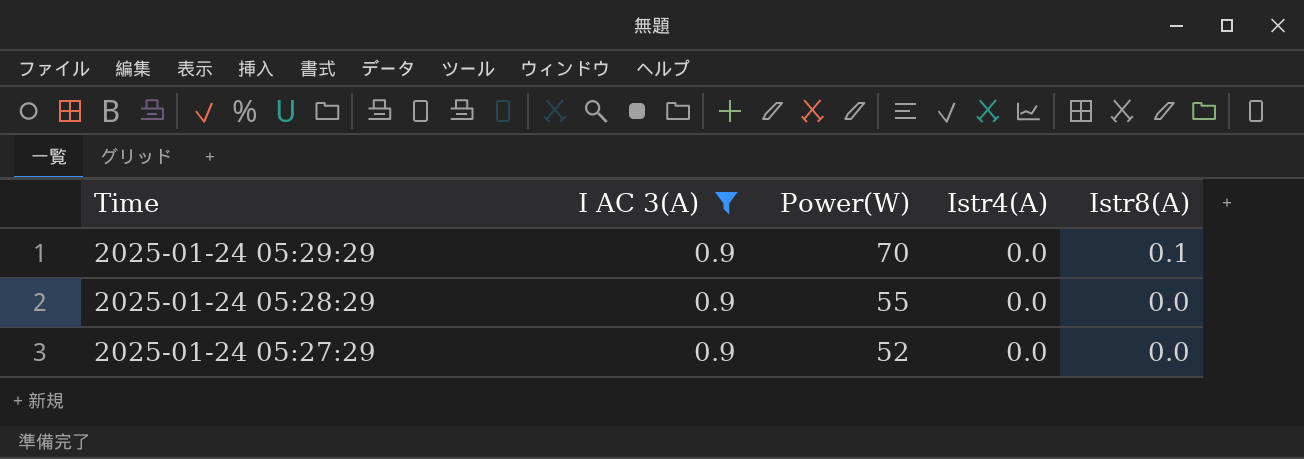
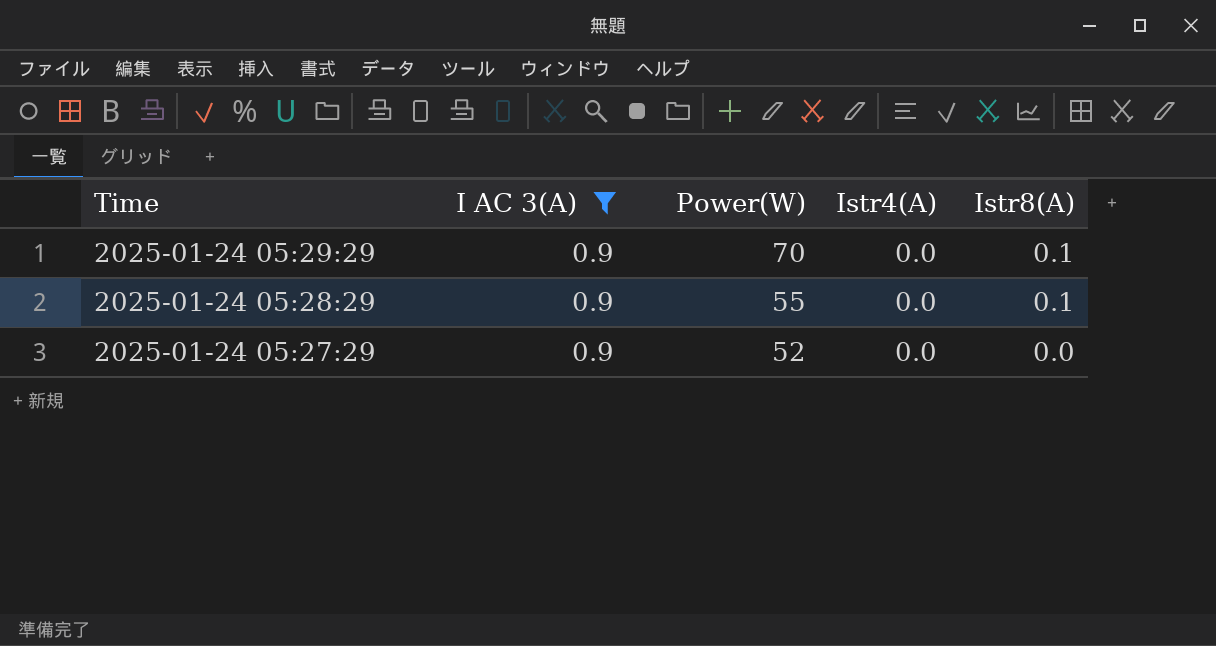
2025-01-24 05:28:29 | Istr8(A): 0.0 -> 0.1

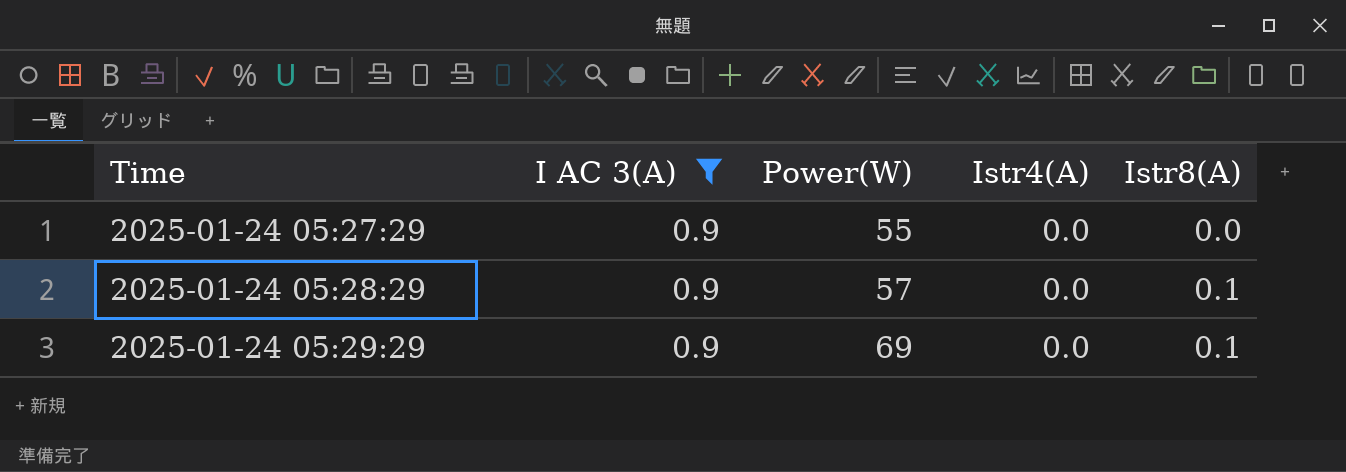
row order: Time descending -> Time ascending
2025-01-24 05:27:29 | Power(W): 52 -> 55
2025-01-24 05:28:29 | Power(W): 55 -> 57
2025-01-24 05:29:29 | Power(W): 70 -> 69

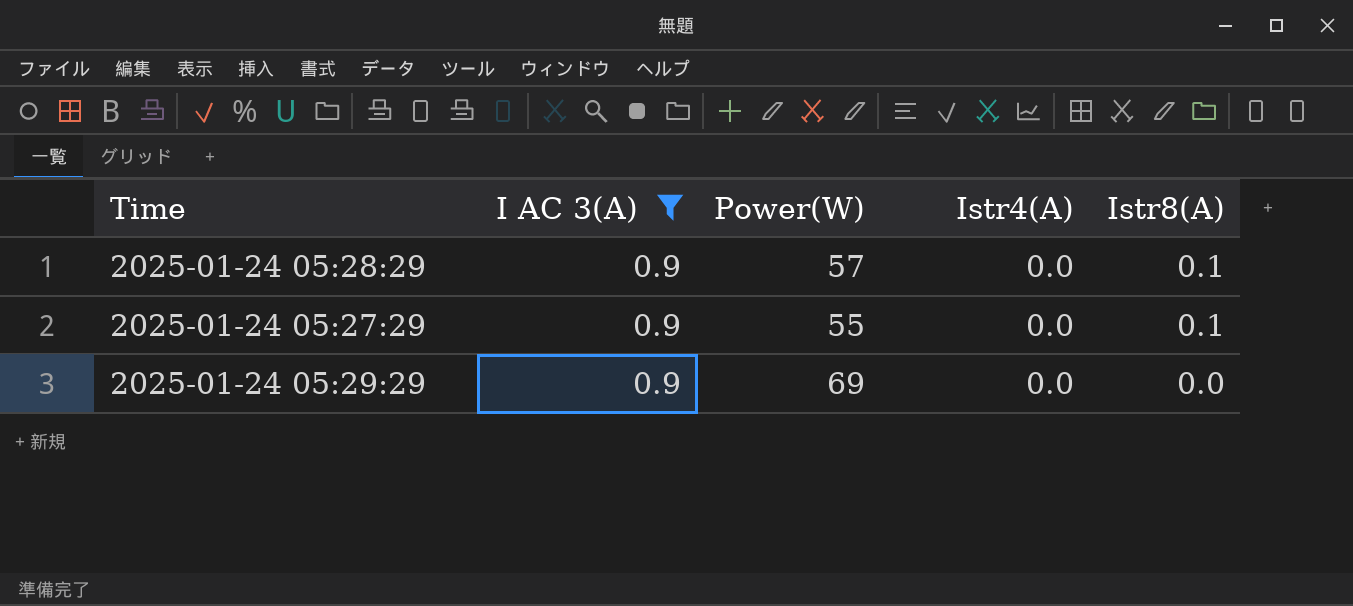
row order: Time ascending -> Istr8(A) descending
2025-01-24 05:27:29 | Istr8(A): 0.0 -> 0.1
2025-01-24 05:29:29 | Istr8(A): 0.1 -> 0.0

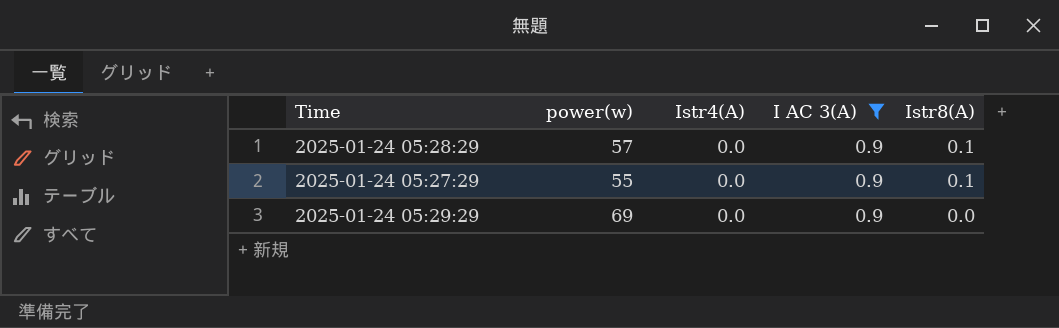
column name: Power(W) -> power(w)
column I AC 3(A) | position: 2 -> 4

